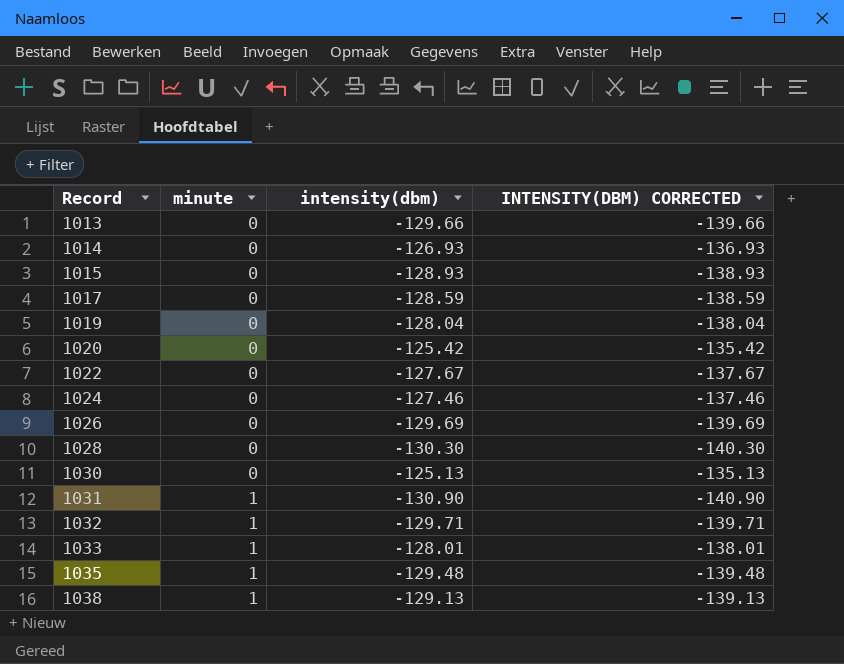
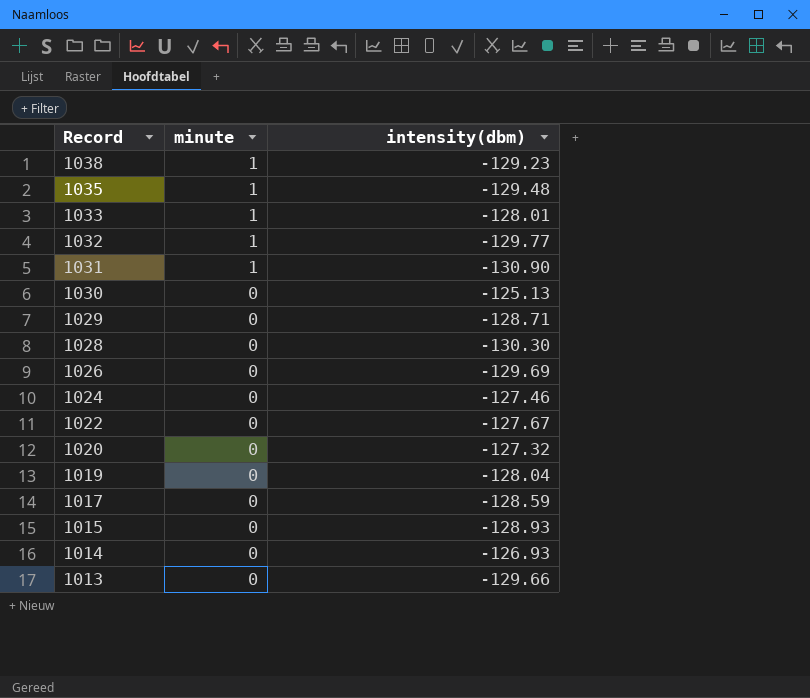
row order: Record ascending -> Record descending
column INTENSITY(DBM) CORRECTED | formula: [intensity(dbm)] - 10 -> none
1038 | intensity(dbm): -129.13 -> -129.23
1032 | intensity(dbm): -129.71 -> -129.77
row 1029: none -> 0 | -128.71
1020 | intensity(dbm): -125.42 -> -127.32

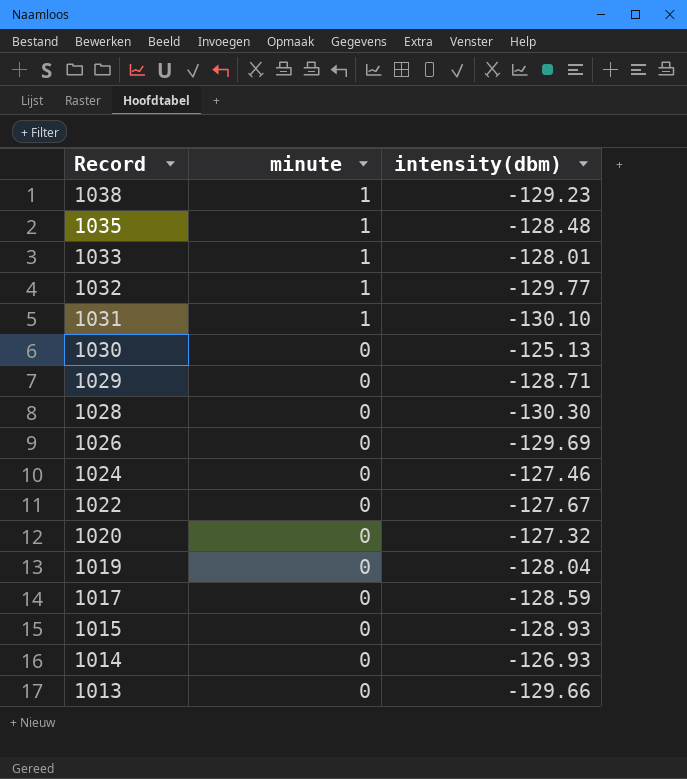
1035 | intensity(dbm): -129.48 -> -128.48
1031 | intensity(dbm): -130.90 -> -130.10

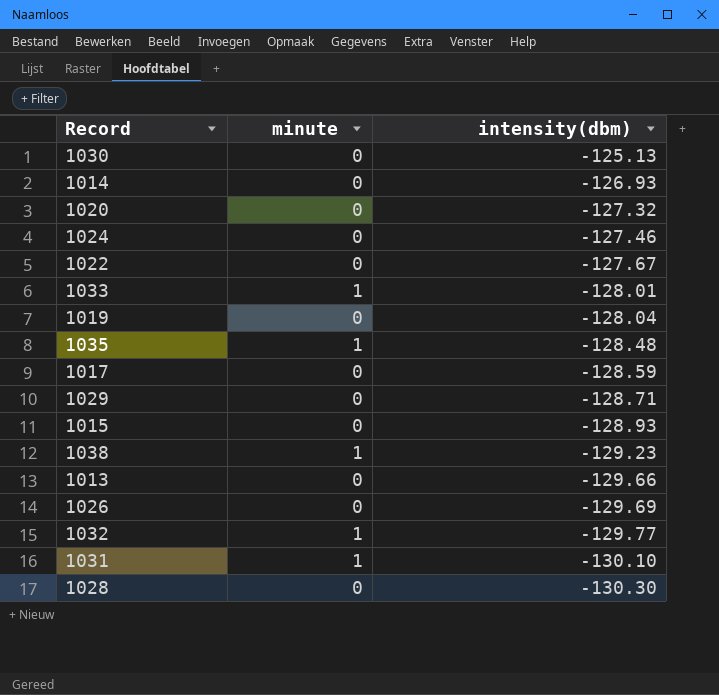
row order: Record descending -> intensity(dbm) descending

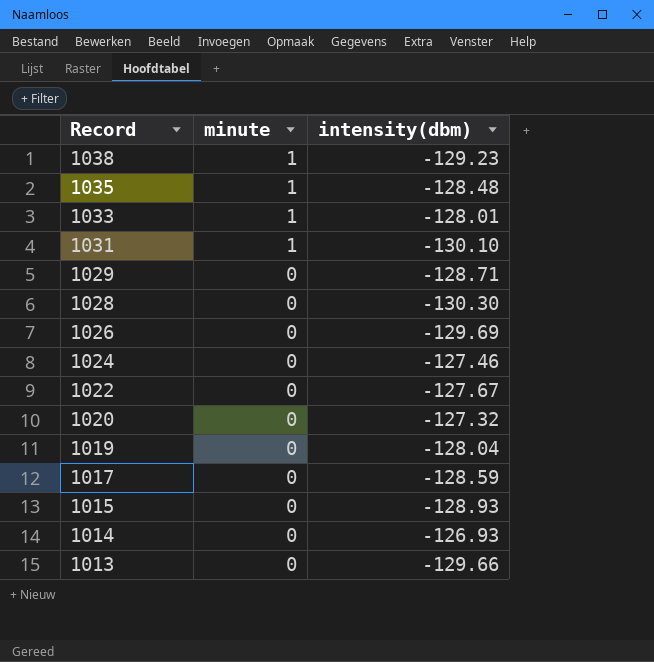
row order: intensity(dbm) descending -> Record descending
row 1030: 0 | -125.13 -> none
row 1032: 1 | -129.77 -> none

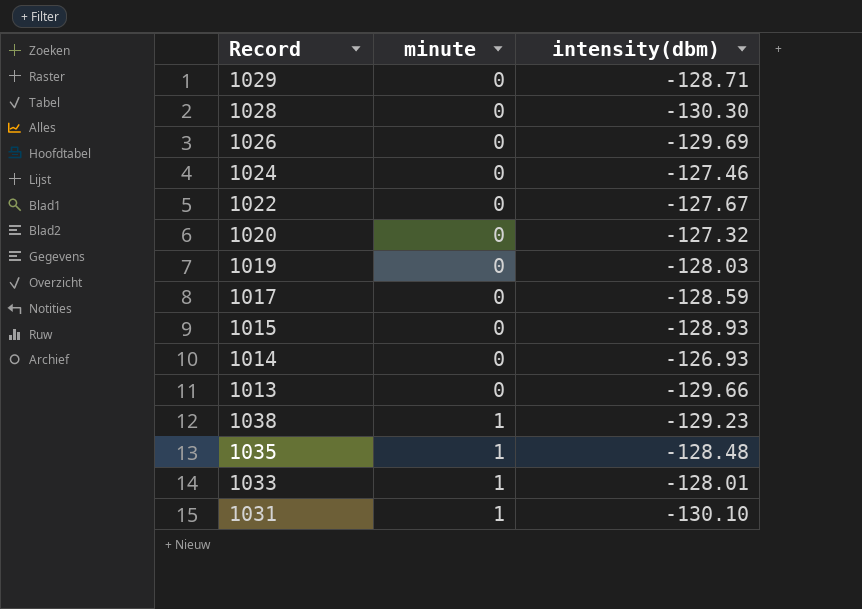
row order: Record descending -> minute ascending
1019 | intensity(dbm): -128.04 -> -128.03

